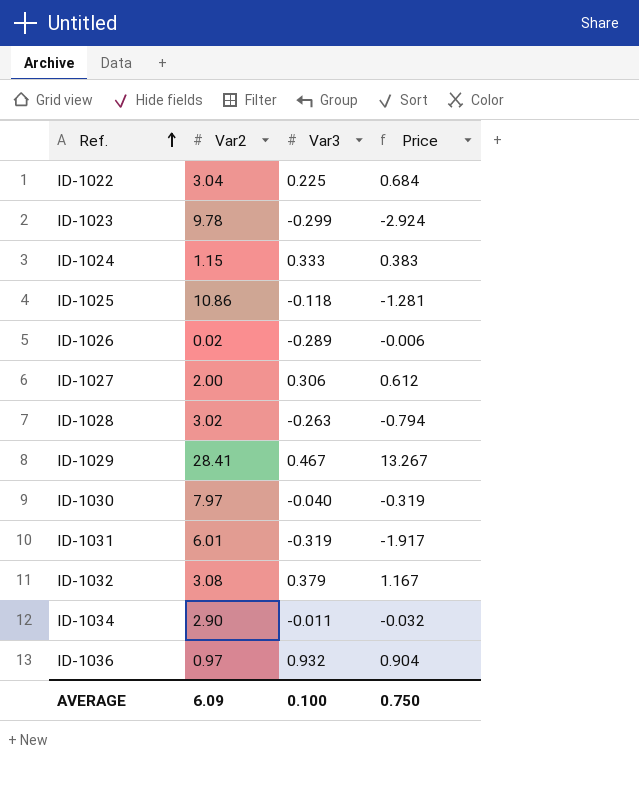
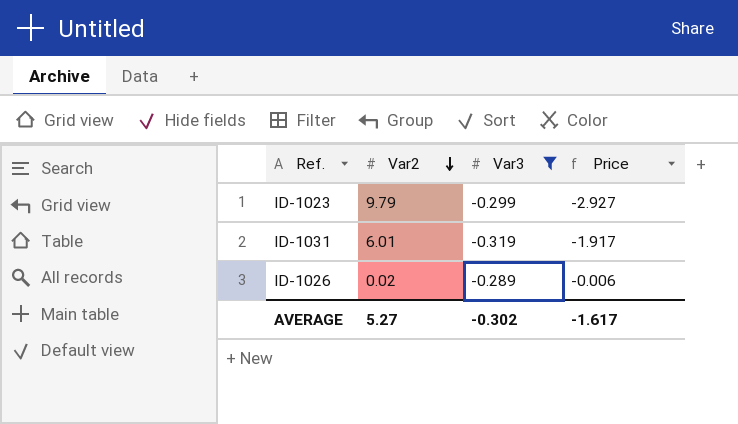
filter: none -> Var3 <= -0.289
row order: Ref. ascending -> Var2 descending
ID-1023 | Var2: 9.78 -> 9.79
ID-1023 | Price: -2.924 -> -2.927
AVERAGE | Var2: 6.09 -> 5.27
AVERAGE | Var3: 0.100 -> -0.302
AVERAGE | Price: 0.750 -> -1.617

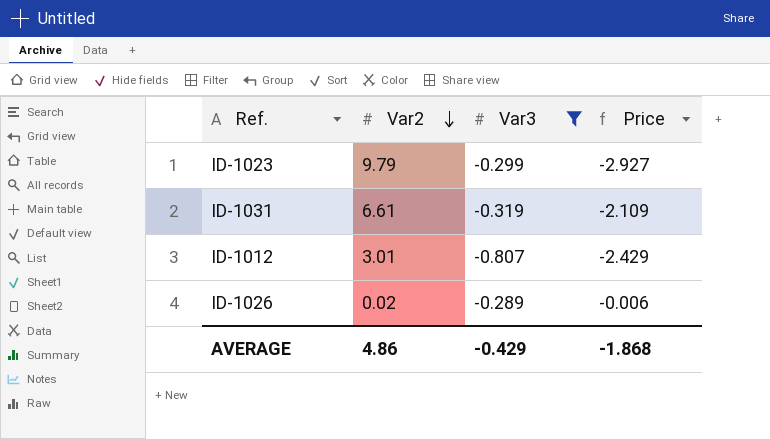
ID-1031 | Var2: 6.01 -> 6.61
ID-1031 | Price: -1.917 -> -2.109
row ID-1012: none -> 3.01 | -0.807 | -2.429
AVERAGE | Var2: 5.27 -> 4.86
AVERAGE | Var3: -0.302 -> -0.429
AVERAGE | Price: -1.617 -> -1.868

